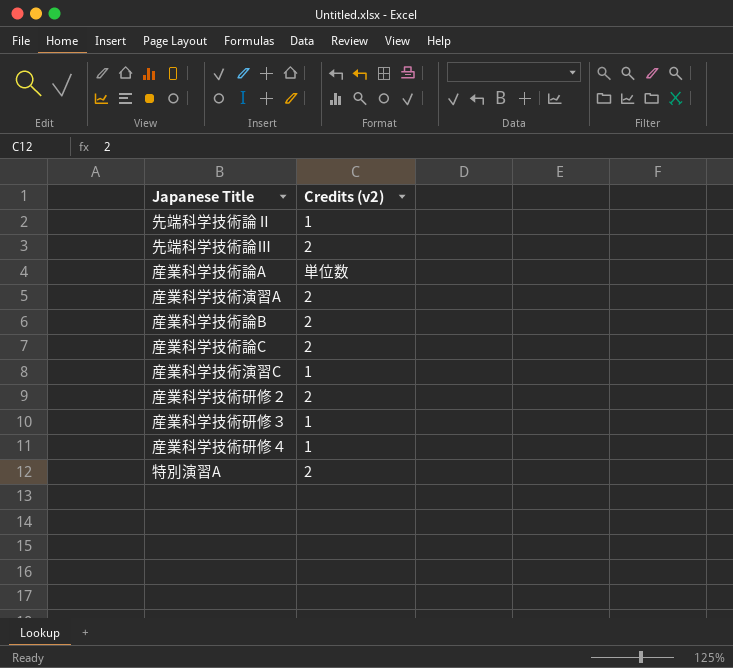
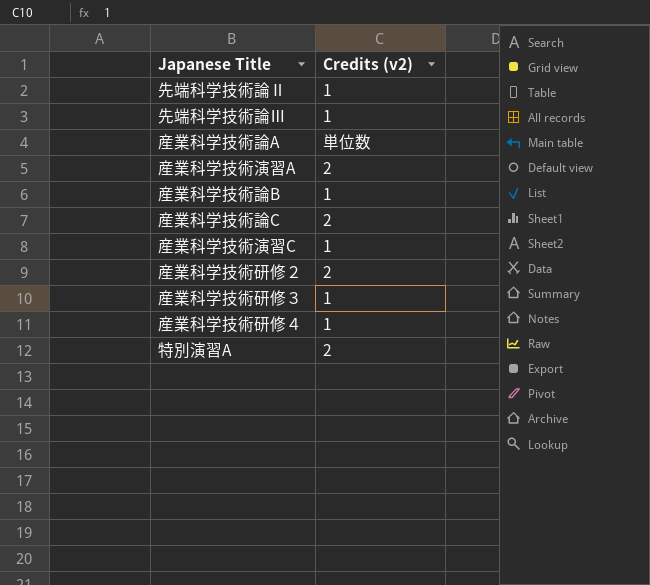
先端科学技術論Ⅲ | Credits (v2): 2 -> 1
産業科学技術論B | Credits (v2): 2 -> 1

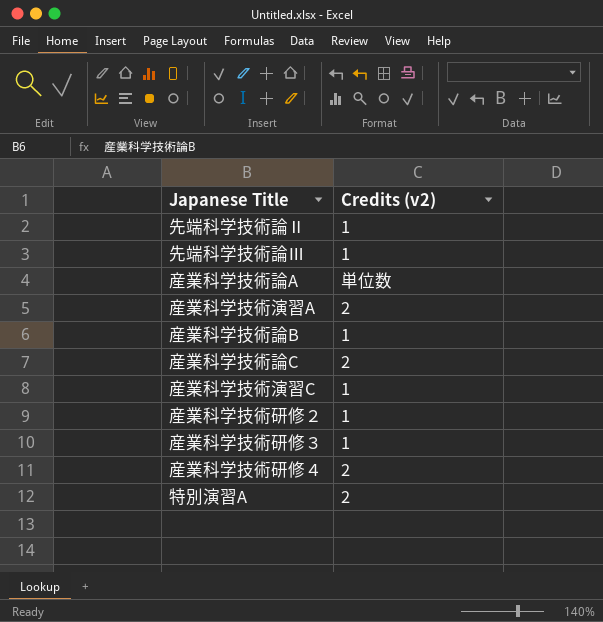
産業科学技術研修２ | Credits (v2): 2 -> 1
産業科学技術研修４ | Credits (v2): 1 -> 2

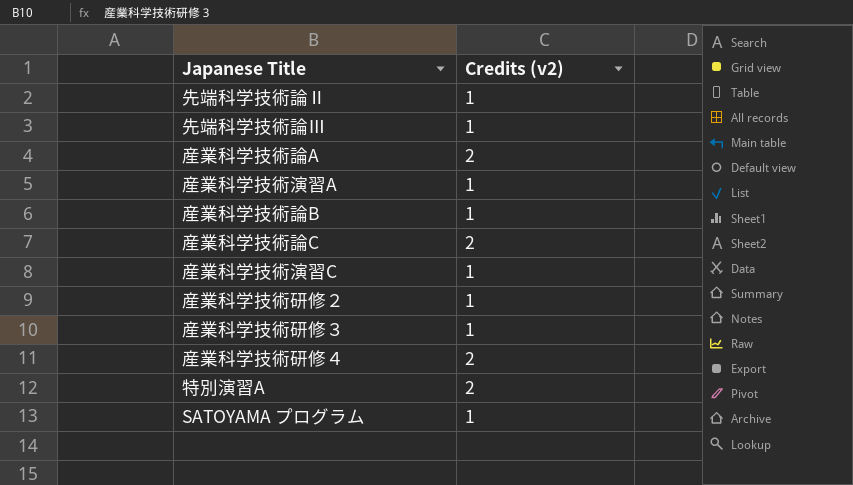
産業科学技術論A | Credits (v2): 単位数 -> 2
産業科学技術演習A | Credits (v2): 2 -> 1
row SATOYAMA プログラム: none -> 1

